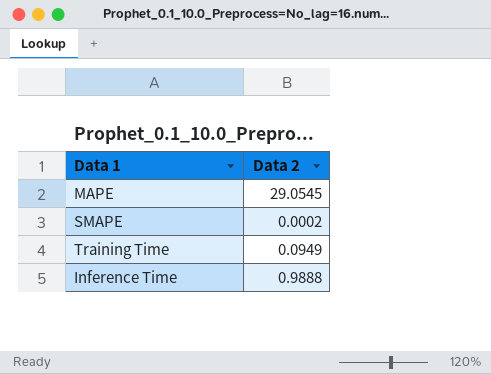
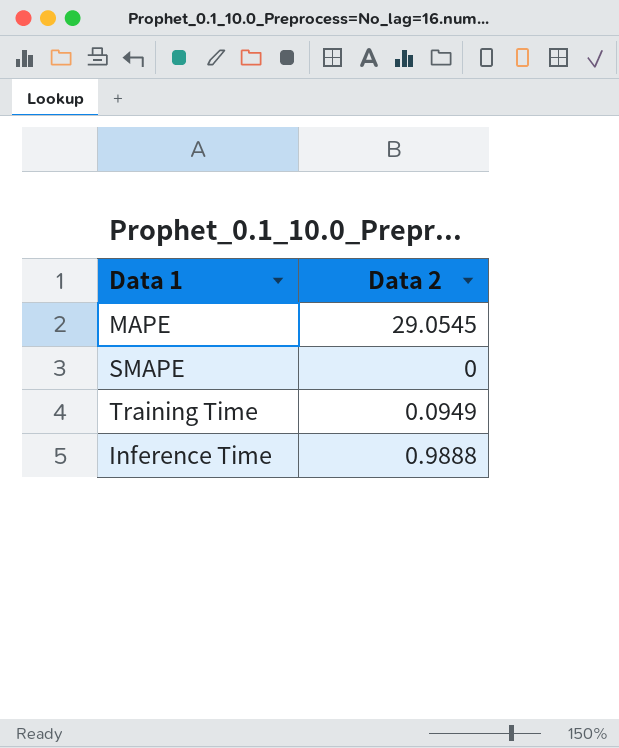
SMAPE | Data 2: 0.0002 -> 0

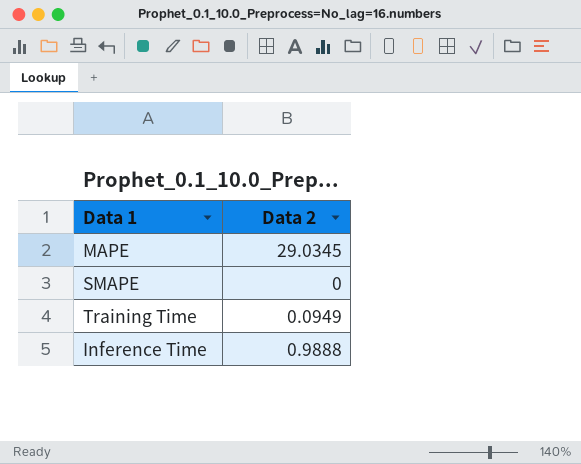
MAPE | Data 2: 29.0545 -> 29.0345

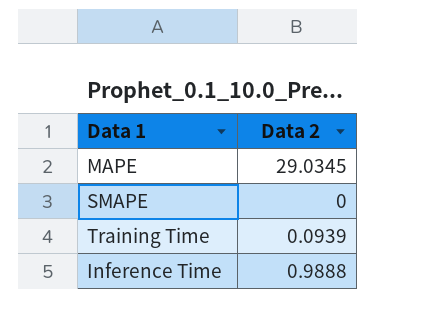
Training Time | Data 2: 0.0949 -> 0.0939

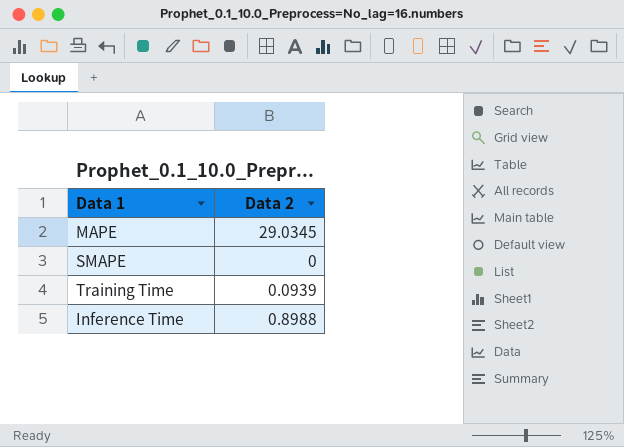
Inference Time | Data 2: 0.9888 -> 0.8988

